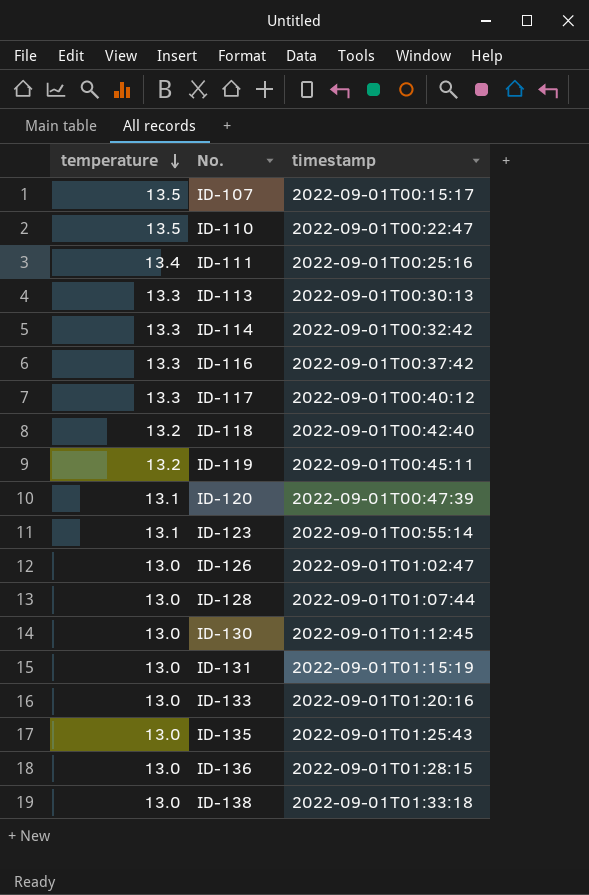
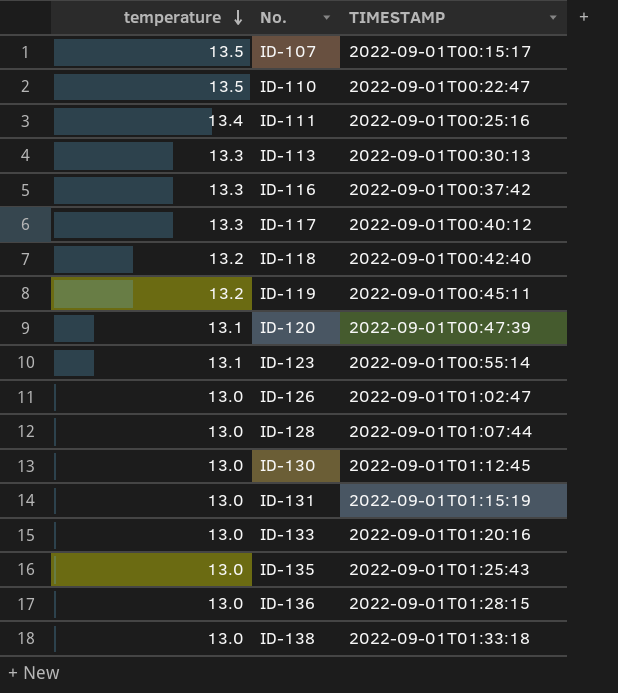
column name: timestamp -> TIMESTAMP
row ID-114: 13.3 | 2022-09-01T00:32:42 -> none

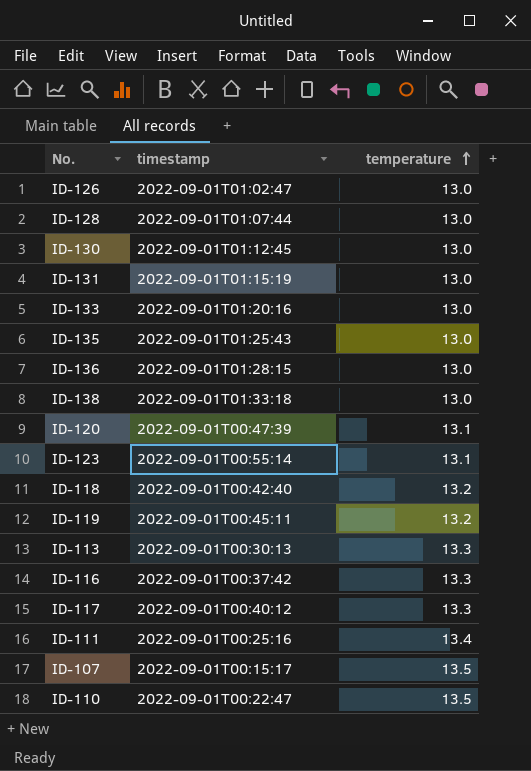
row order: temperature descending -> temperature ascending
column name: TIMESTAMP -> timestamp
column temperature | position: 1 -> 3

